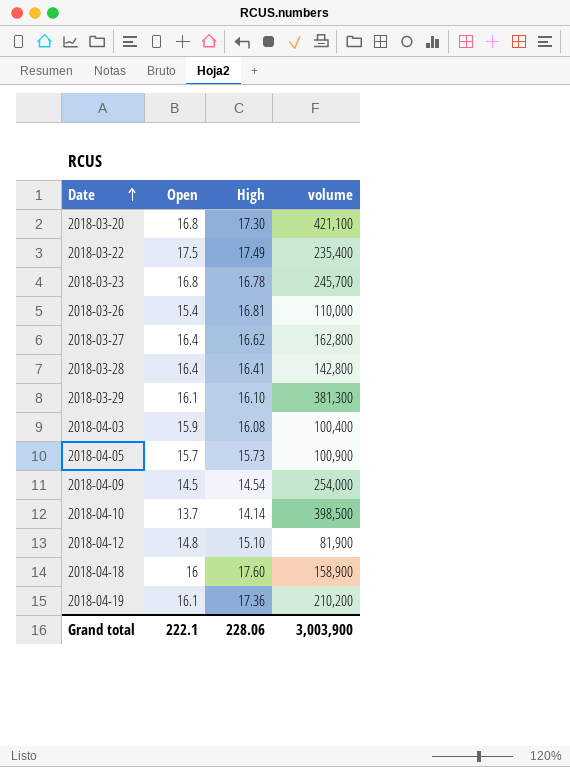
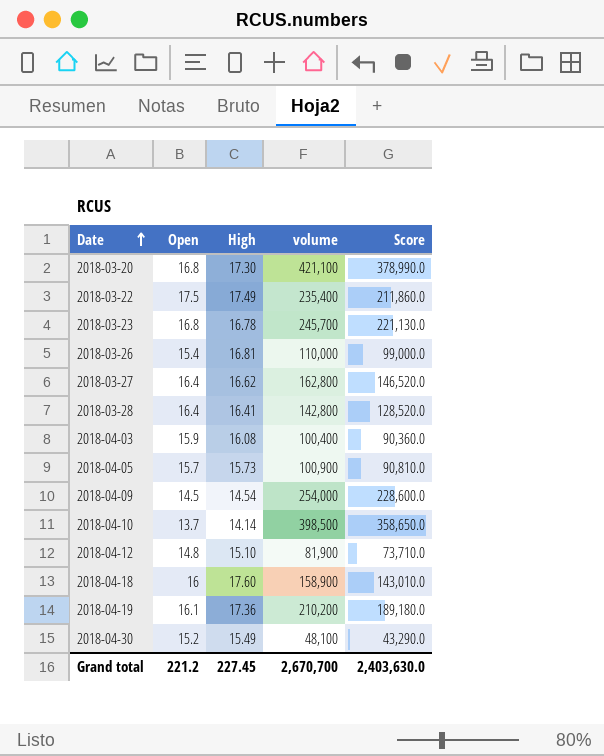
column Score | formula: none -> [volume] * 0.9
row 2018-03-29: 16.1 | 16.10 | 381,300 -> none
row 2018-04-30: none -> 15.2 | 15.49 | 48,100 | 43,290.0
Grand total | Open: 222.1 -> 221.2
Grand total | High: 228.06 -> 227.45
Grand total | volume: 3,003,900 -> 2,670,700

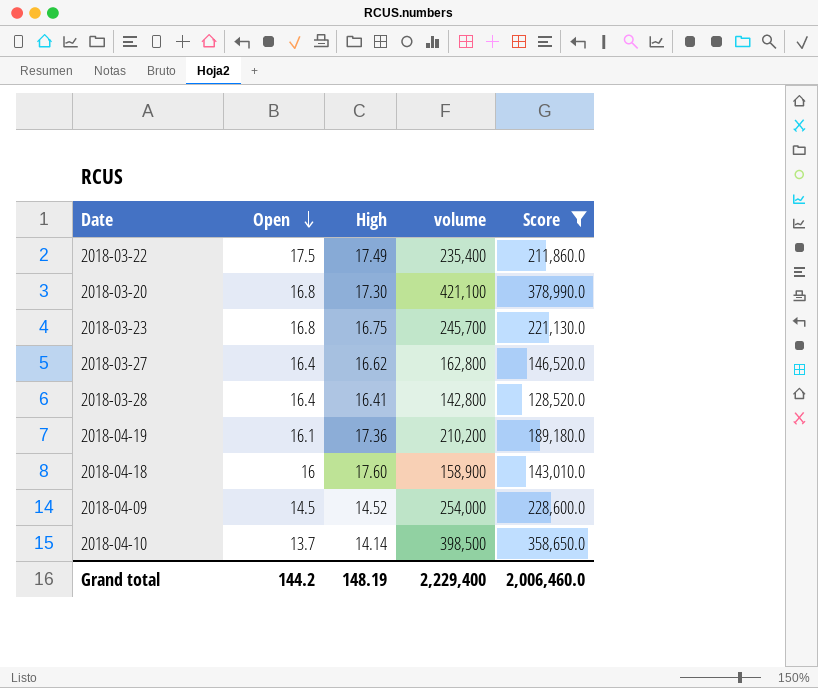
filter: none -> Score >= 128,520.0
row order: Date ascending -> Open descending
2018-03-23 | High: 16.78 -> 16.75
2018-04-09 | High: 14.54 -> 14.52
Grand total | Open: 221.2 -> 144.2
Grand total | High: 227.45 -> 148.19
Grand total | volume: 2,670,700 -> 2,229,400
Grand total | Score: 2,403,630.0 -> 2,006,460.0

